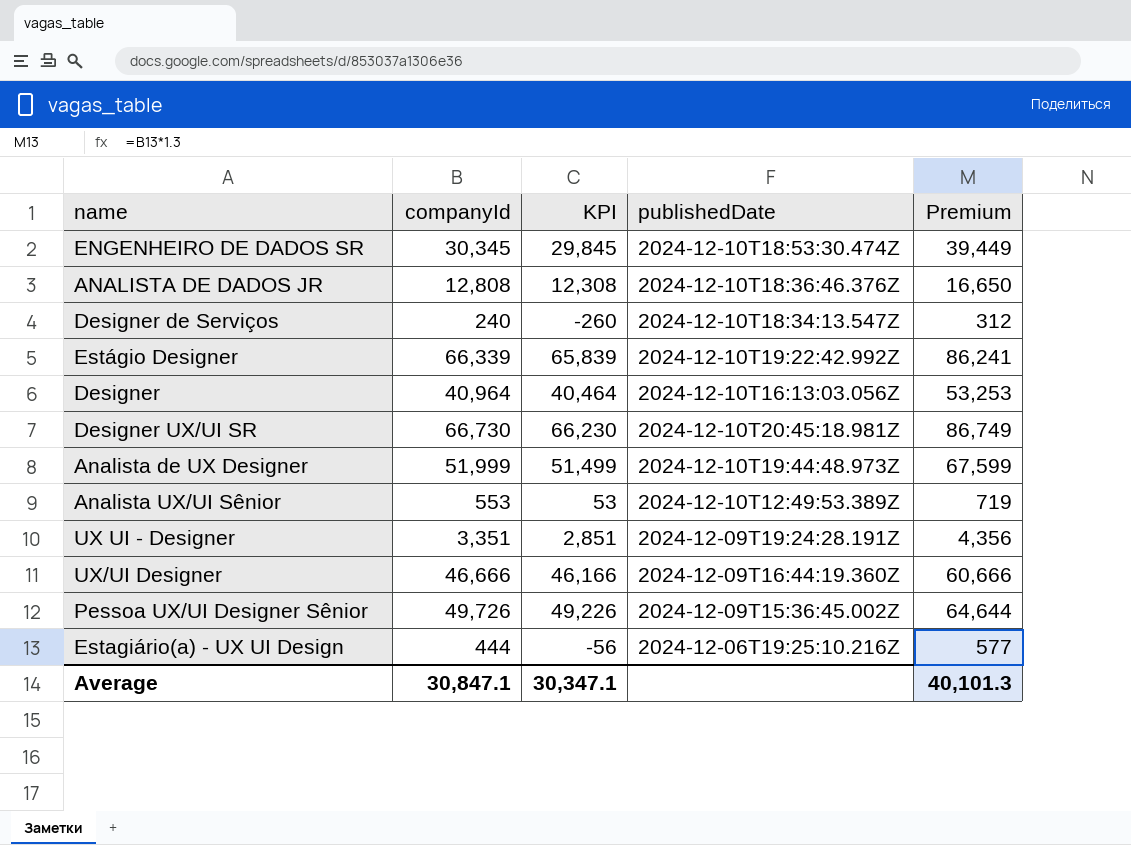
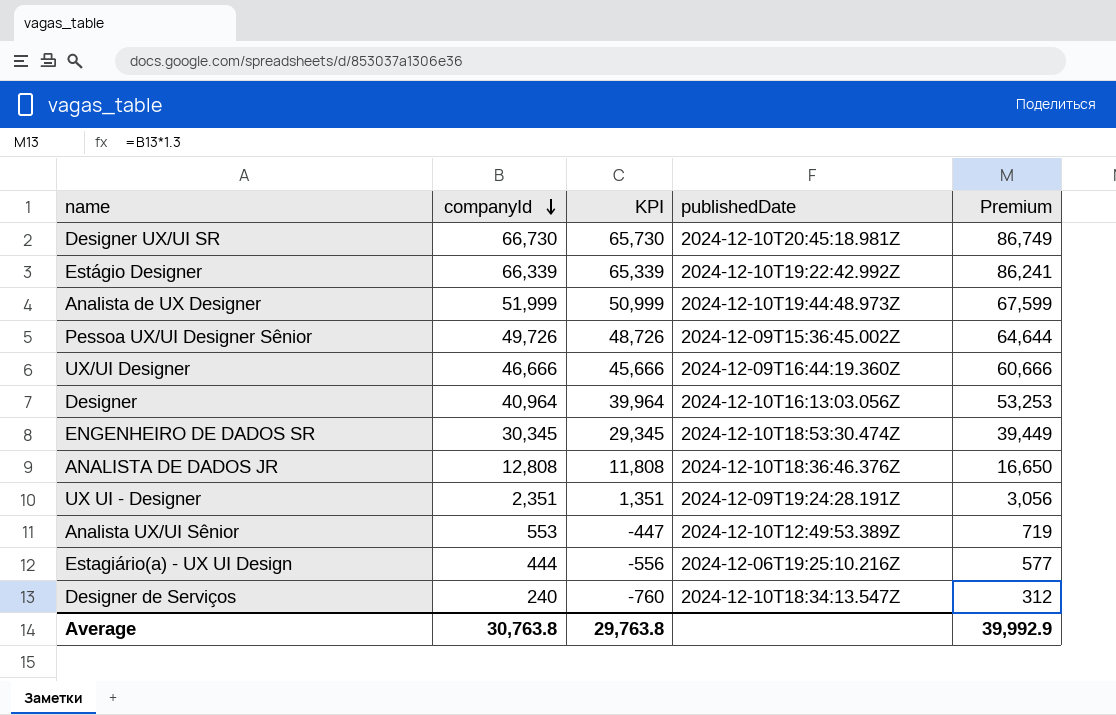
row order: none -> companyId descending
column KPI | formula: [companyId] - 500 -> [companyId] - 1000
UX UI - Designer | companyId: 3,351 -> 2,351
UX UI - Designer | Premium: 4,356 -> 3,056
Average | companyId: 30,847.1 -> 30,763.8
Average | KPI: 30,347.1 -> 29,763.8
Average | Premium: 40,101.3 -> 39,992.9

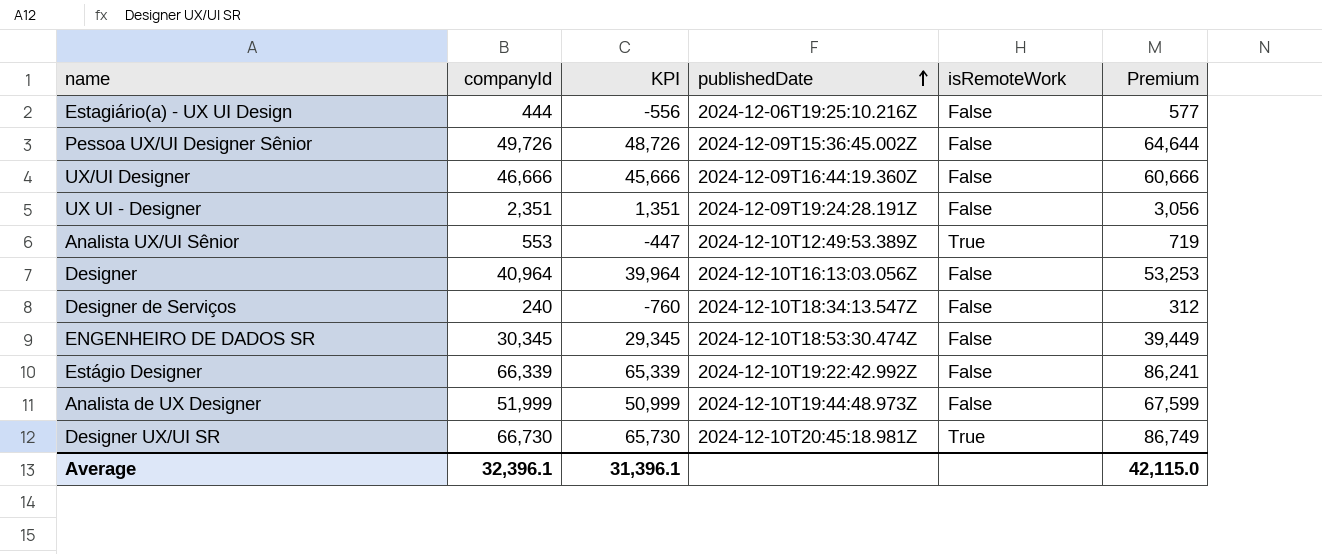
row order: companyId descending -> publishedDate ascending
column isRemoteWork | position: none -> 5
row ANALISTA DE DADOS JR: 12,808 | 11,808 | 2024-12-10T18:36:46.376Z | 16,650 -> none
Average | companyId: 30,763.8 -> 32,396.1
Average | KPI: 29,763.8 -> 31,396.1
Average | Premium: 39,992.9 -> 42,115.0

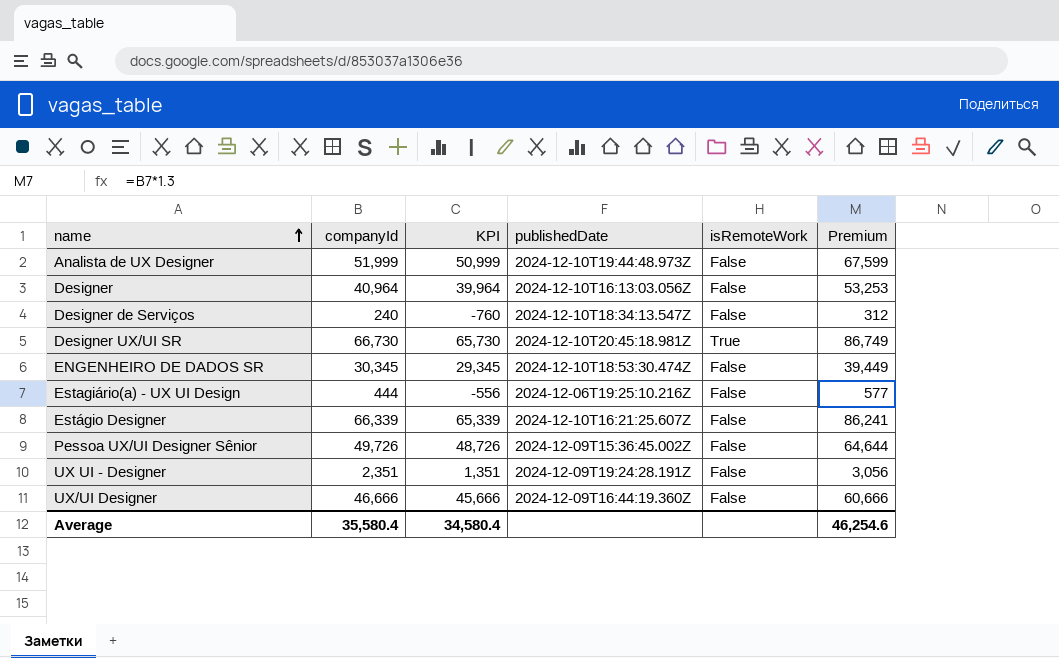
row order: publishedDate ascending -> name ascending
row Analista UX/UI Sênior: 553 | -447 | 2024-12-10T12:49:53.389Z | True | 719 -> none
Estágio Designer | publishedDate: 2024-12-10T19:22:42.992Z -> 2024-12-10T16:21:25.607Z
Average | companyId: 32,396.1 -> 35,580.4
Average | KPI: 31,396.1 -> 34,580.4
Average | Premium: 42,115.0 -> 46,254.6

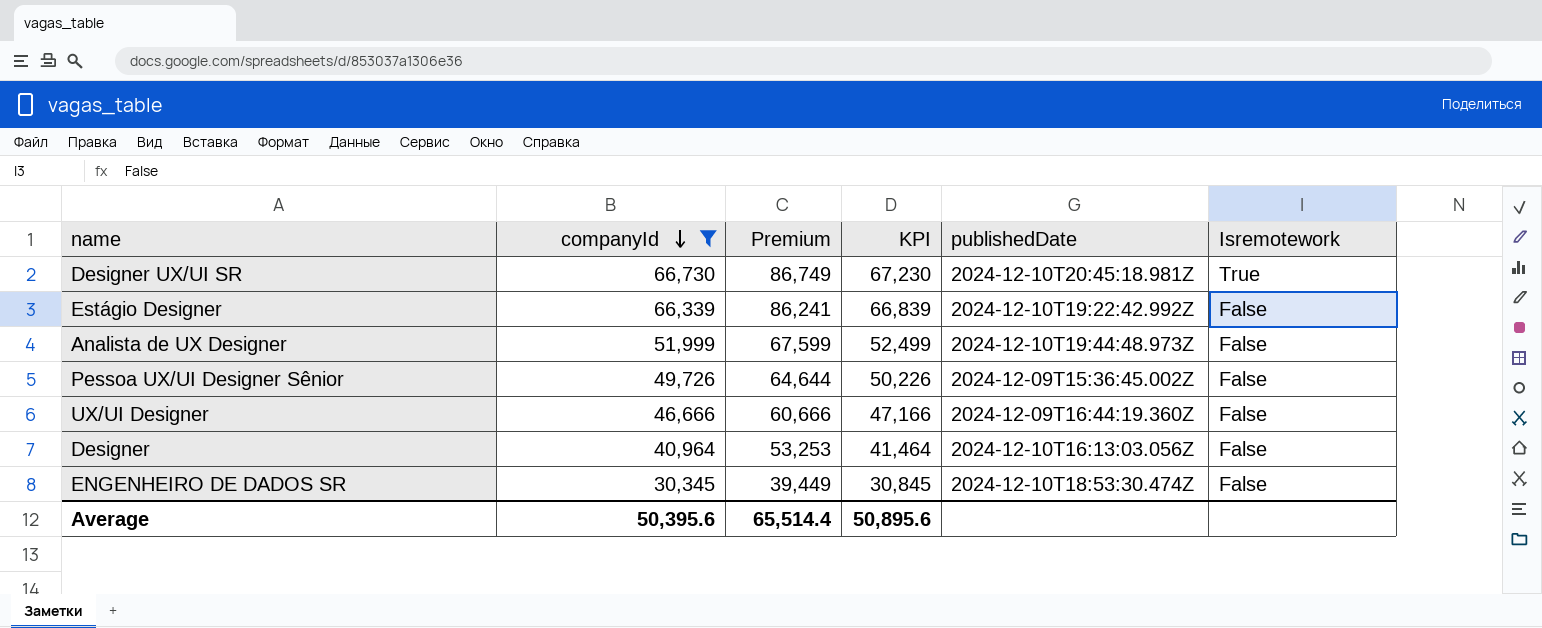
filter: none -> companyId >= 30,345
row order: name ascending -> companyId descending
column Premium | position: 6 -> 3
column KPI | formula: [companyId] - 1000 -> [companyId] + 500
column name: isRemoteWork -> Isremotework
Estágio Designer | publishedDate: 2024-12-10T16:21:25.607Z -> 2024-12-10T19:22:42.992Z
Average | companyId: 35,580.4 -> 50,395.6
Average | Premium: 46,254.6 -> 65,514.4
Average | KPI: 34,580.4 -> 50,895.6

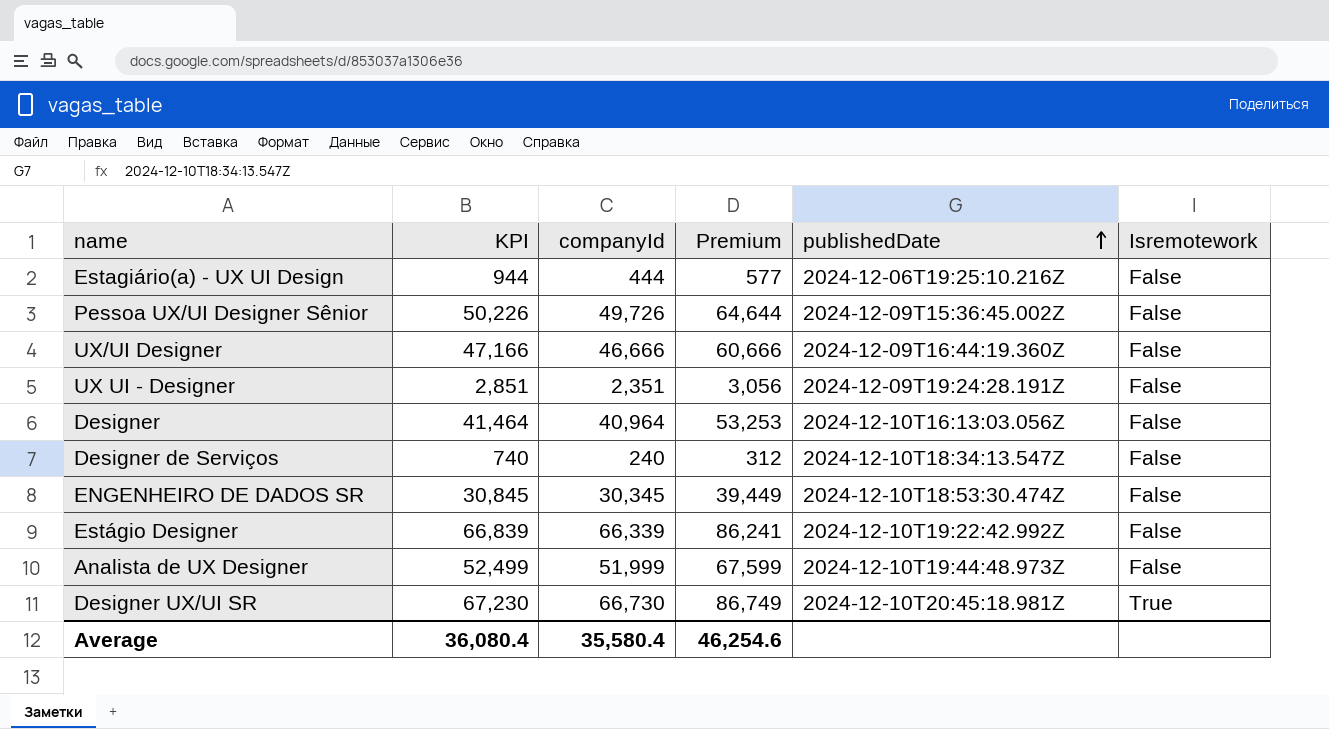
filter: companyId >= 30,345 -> none
row order: companyId descending -> publishedDate ascending
column KPI | position: 4 -> 2
Average | KPI: 50,895.6 -> 36,080.4
Average | companyId: 50,395.6 -> 35,580.4
Average | Premium: 65,514.4 -> 46,254.6

